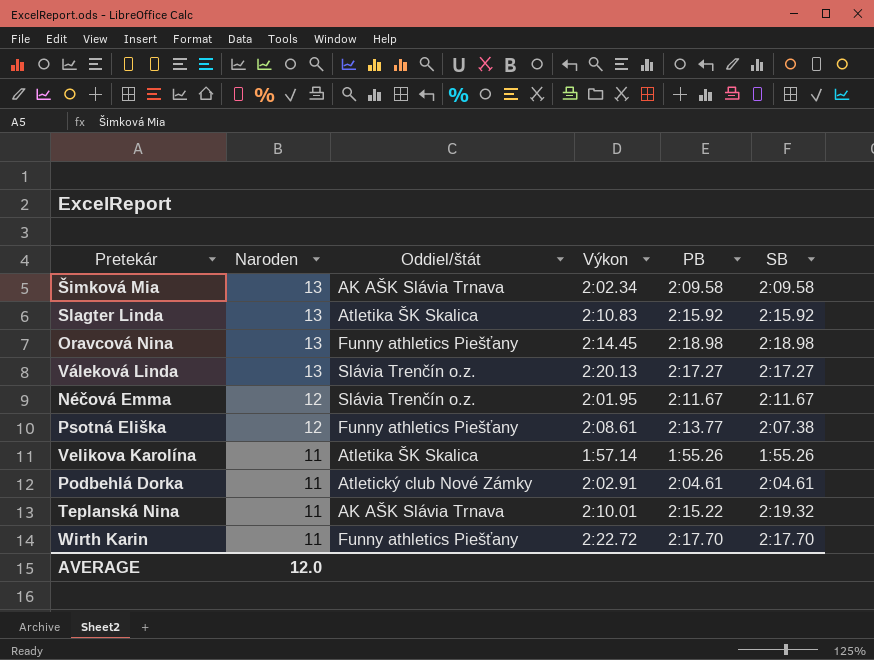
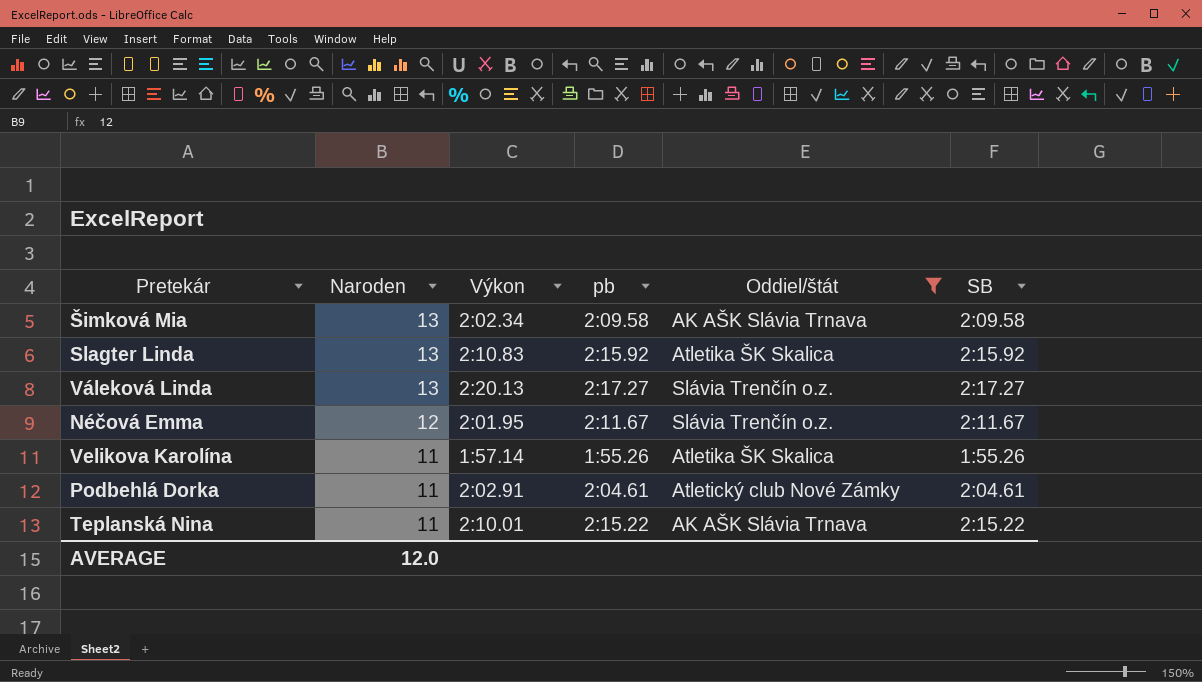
filter: none -> Oddiel/štát != Funny athletics Piešťany
column name: PB -> pb
column Oddiel/štát | position: 3 -> 5
Teplanská Nina | SB: 2:19.32 -> 2:15.22

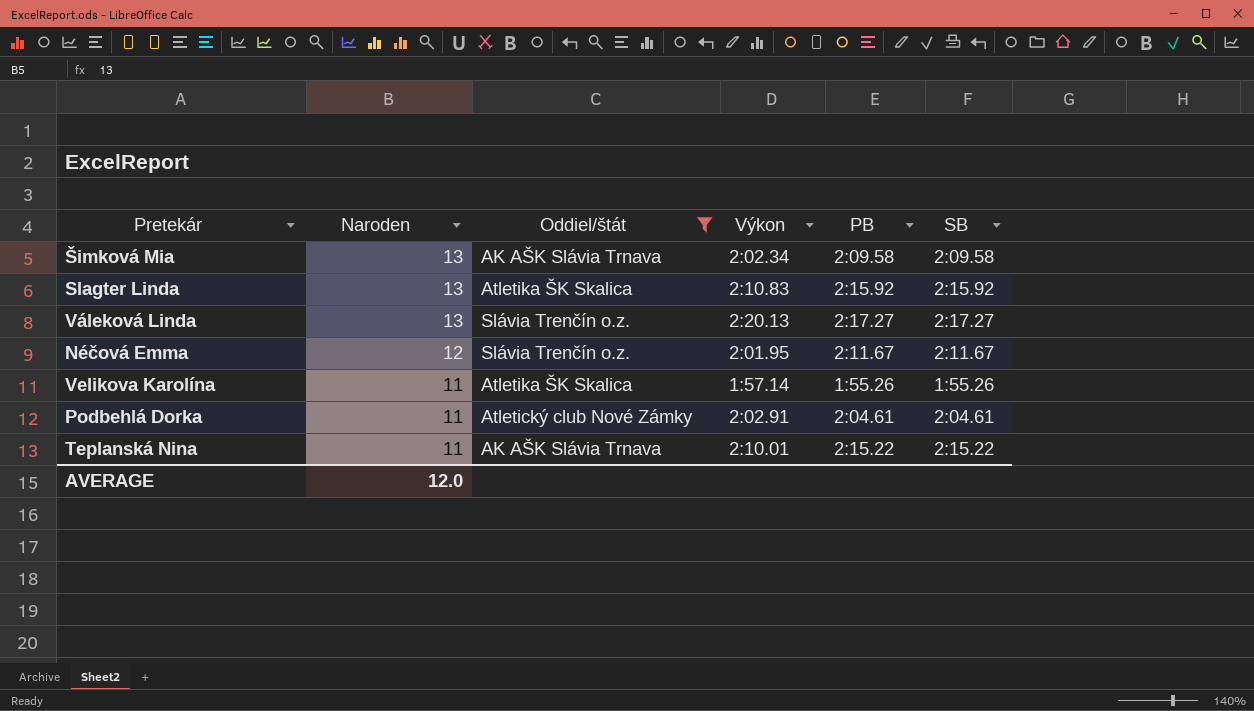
column Oddiel/štát | position: 5 -> 3
column name: pb -> PB

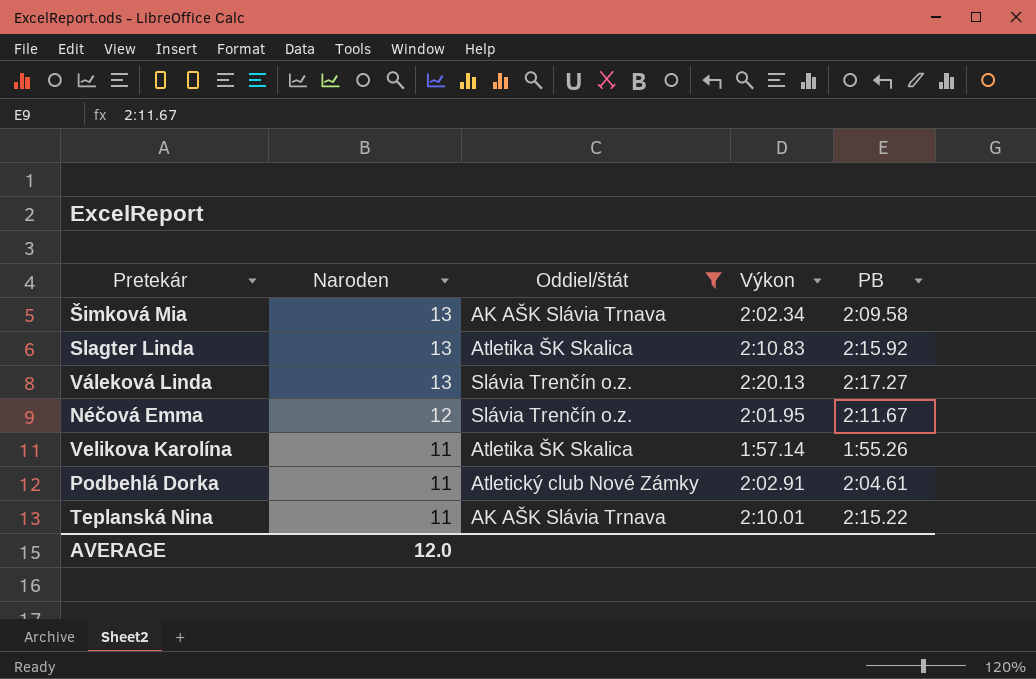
column SB | position: 6 -> none

